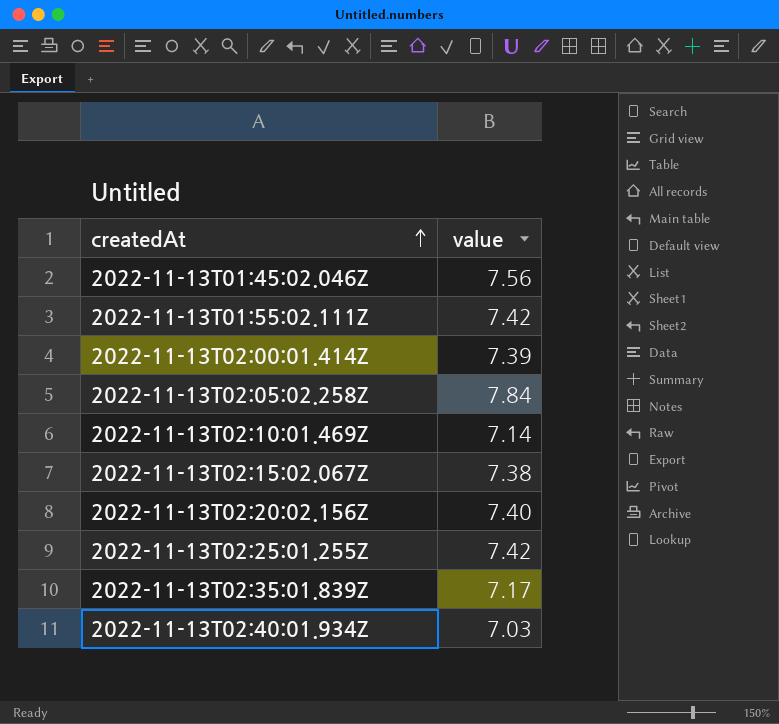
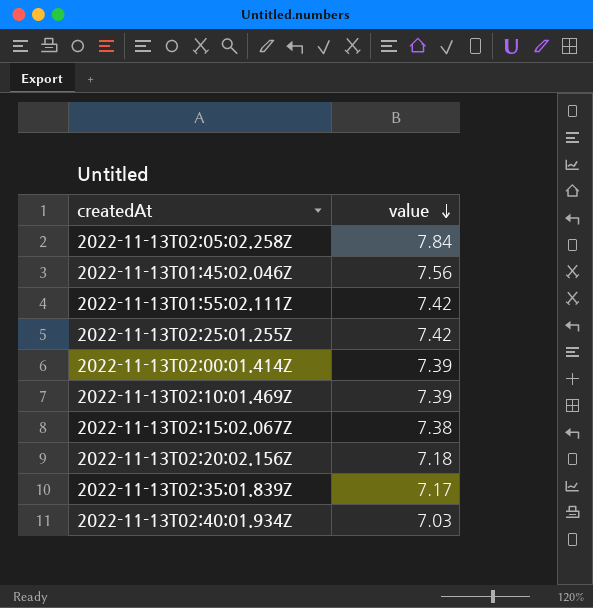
row order: createdAt ascending -> value descending
2022-11-13T02:10:01.469Z | value: 7.14 -> 7.39
2022-11-13T02:20:02.156Z | value: 7.40 -> 7.18

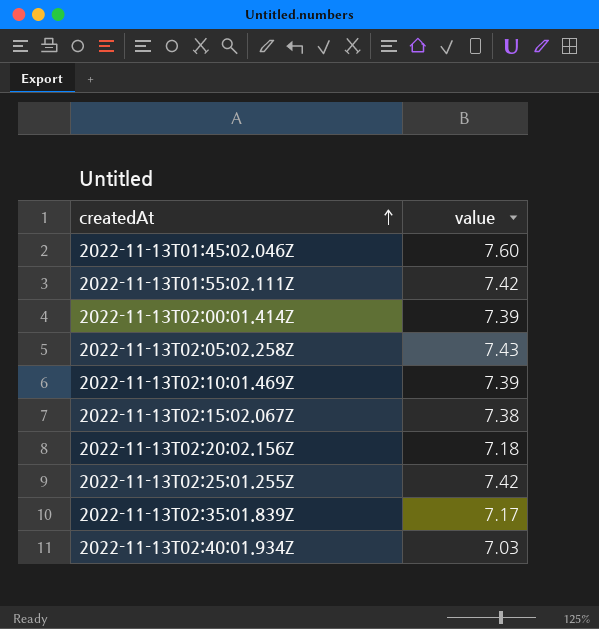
row order: value descending -> createdAt ascending
2022-11-13T01:45:02.046Z | value: 7.56 -> 7.60
2022-11-13T02:05:02.258Z | value: 7.84 -> 7.43

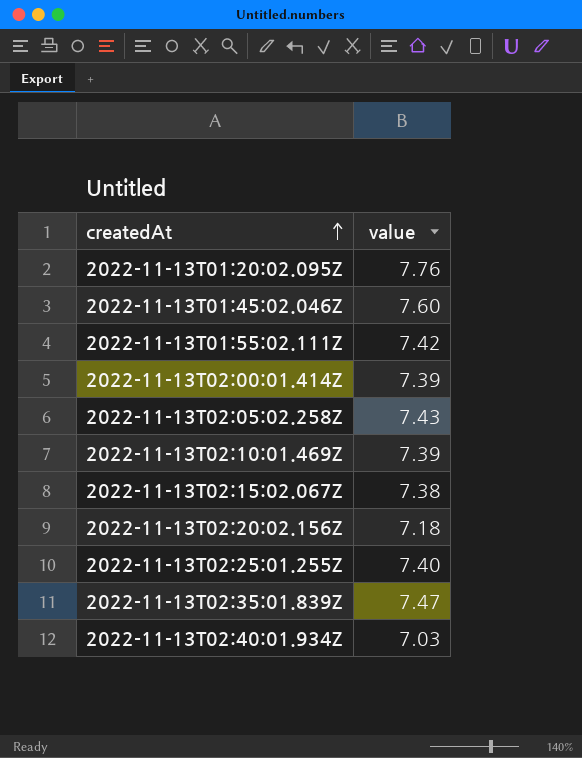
row 2022-11-13T01:20:02.095Z: none -> 7.76
2022-11-13T02:25:01.255Z | value: 7.42 -> 7.40
2022-11-13T02:35:01.839Z | value: 7.17 -> 7.47

